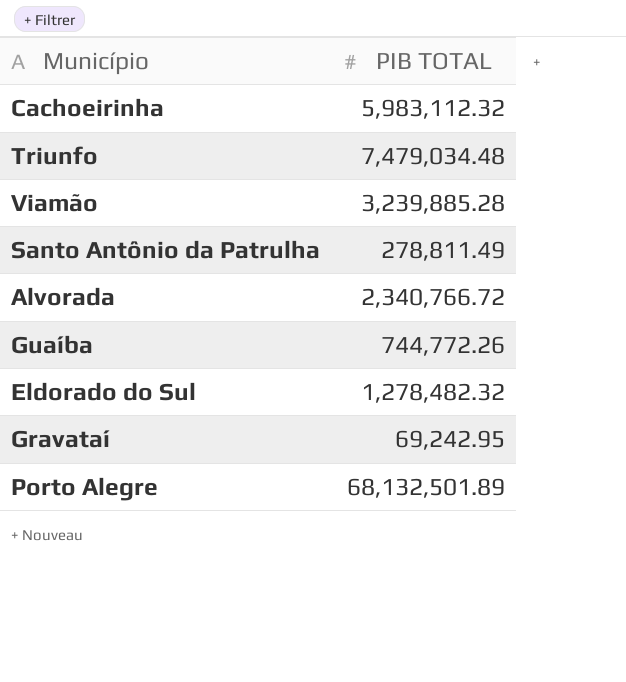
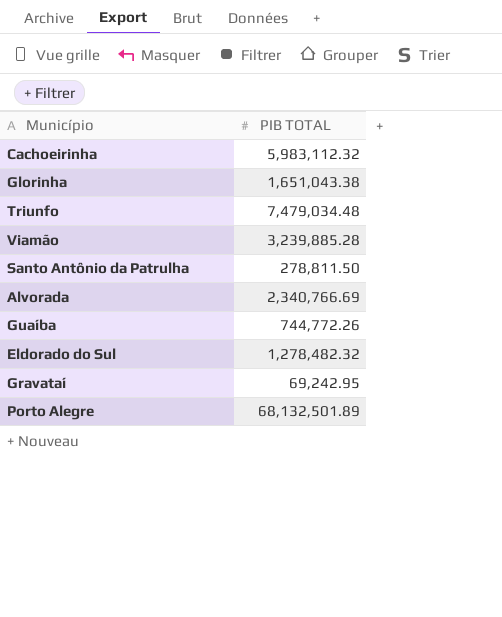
row Glorinha: none -> 1,651,043.38
Santo Antônio da Patrulha | PIB TOTAL: 278,811.49 -> 278,811.50
Alvorada | PIB TOTAL: 2,340,766.72 -> 2,340,766.69

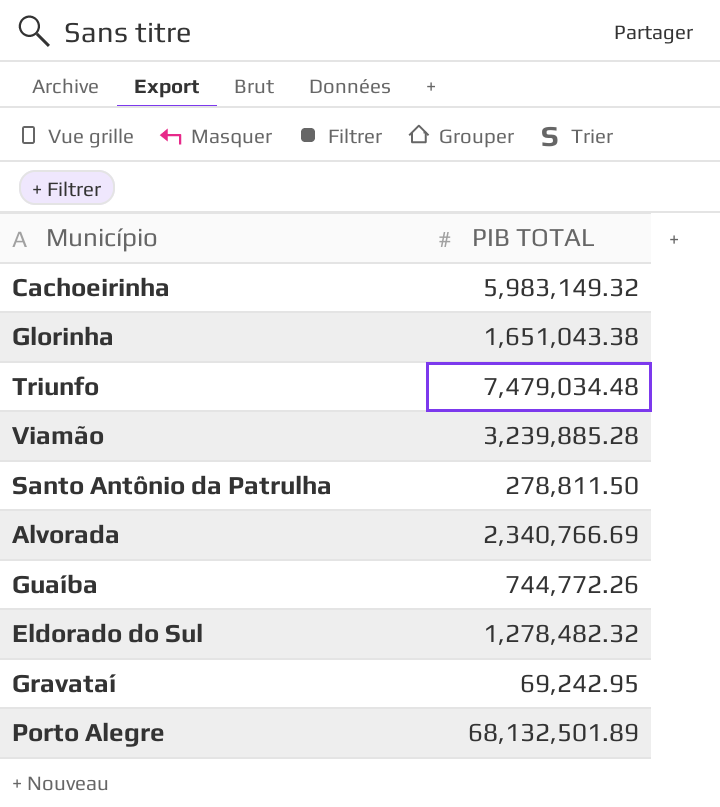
Cachoeirinha | PIB TOTAL: 5,983,112.32 -> 5,983,149.32

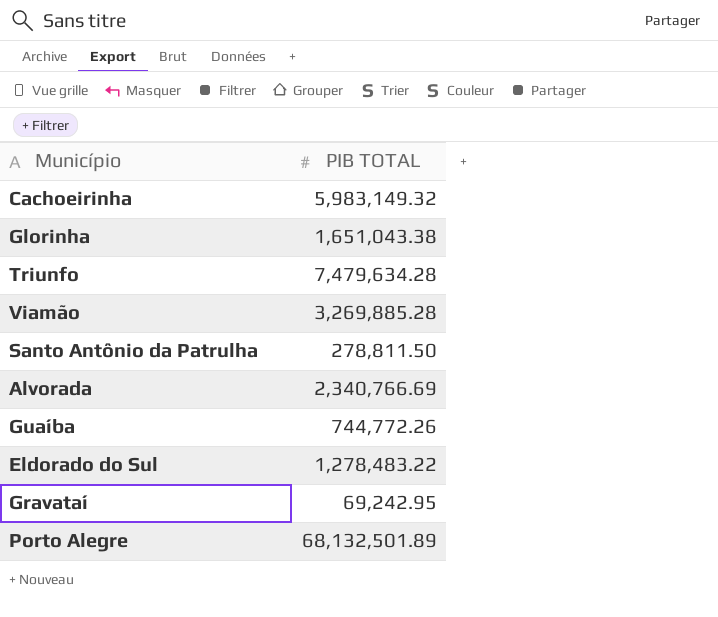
Triunfo | PIB TOTAL: 7,479,034.48 -> 7,479,634.28
Viamão | PIB TOTAL: 3,239,885.28 -> 3,269,885.28
Eldorado do Sul | PIB TOTAL: 1,278,482.32 -> 1,278,483.22

